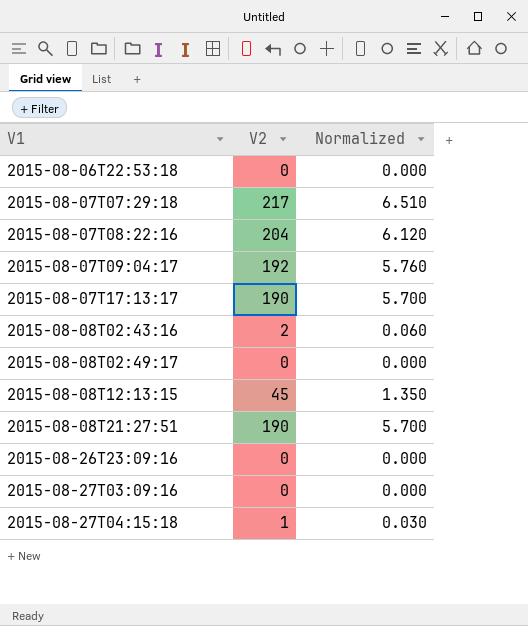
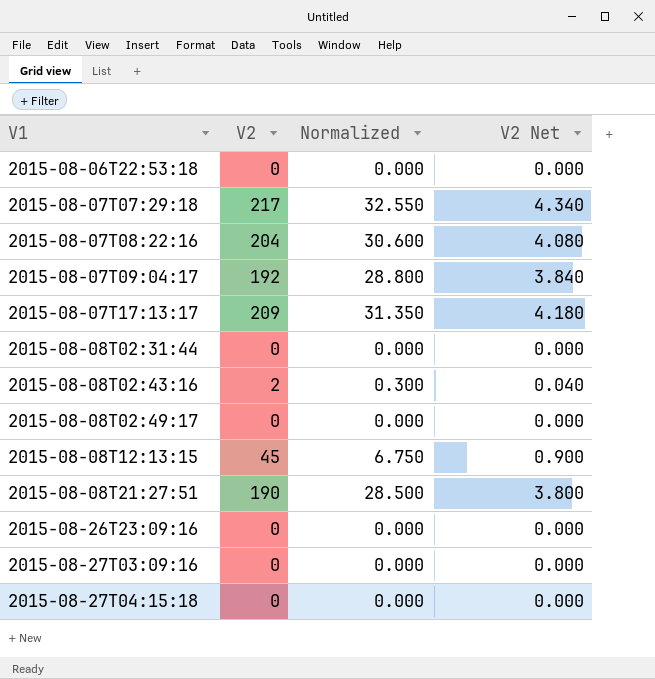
column Normalized | formula: [V2] * 0.03 -> [V2] * 0.15
column V2 Net | formula: none -> [V2] * 0.02
2015-08-07T17:13:17 | V2: 190 -> 209
row 2015-08-08T02:31:44: none -> 0 | 0.000 | 0.000
2015-08-27T04:15:18 | V2: 1 -> 0

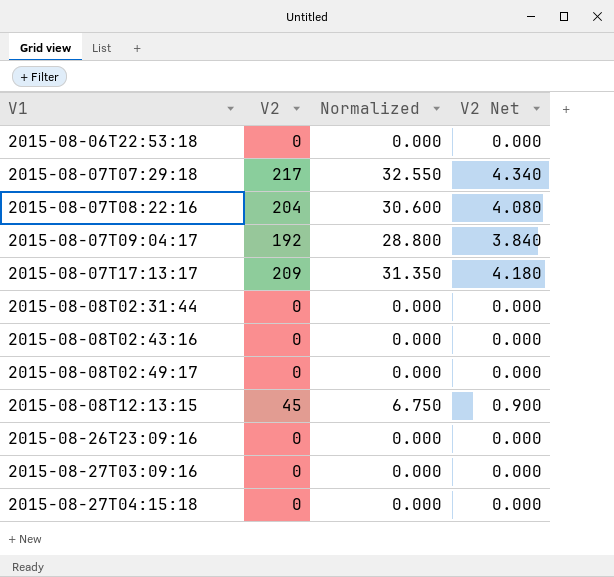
row 2015-08-08T21:27:51: 190 | 28.500 | 3.800 -> none
2015-08-08T02:43:16 | V2: 2 -> 0
2015-08-08T02:43:16 | Normalized: 0.300 -> 0.000
2015-08-08T02:43:16 | V2 Net: 0.040 -> 0.000

